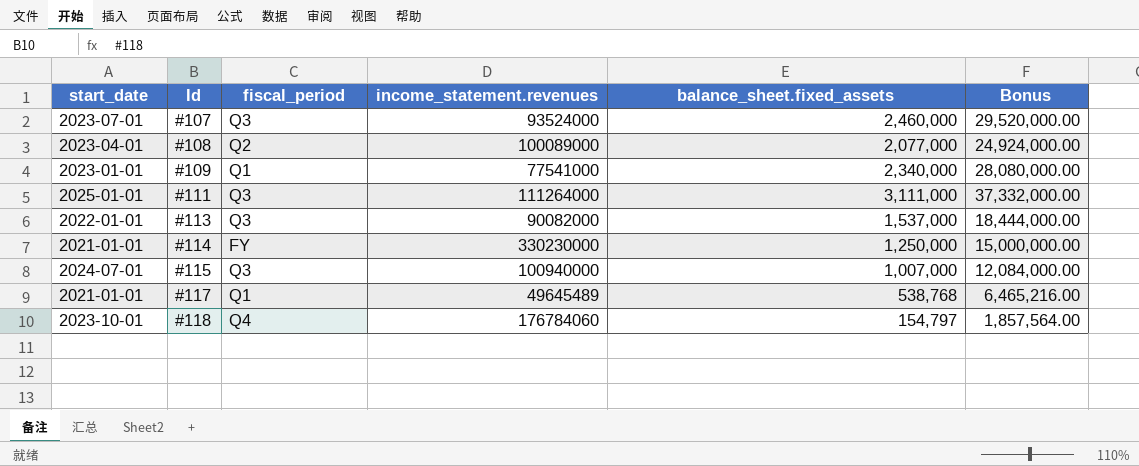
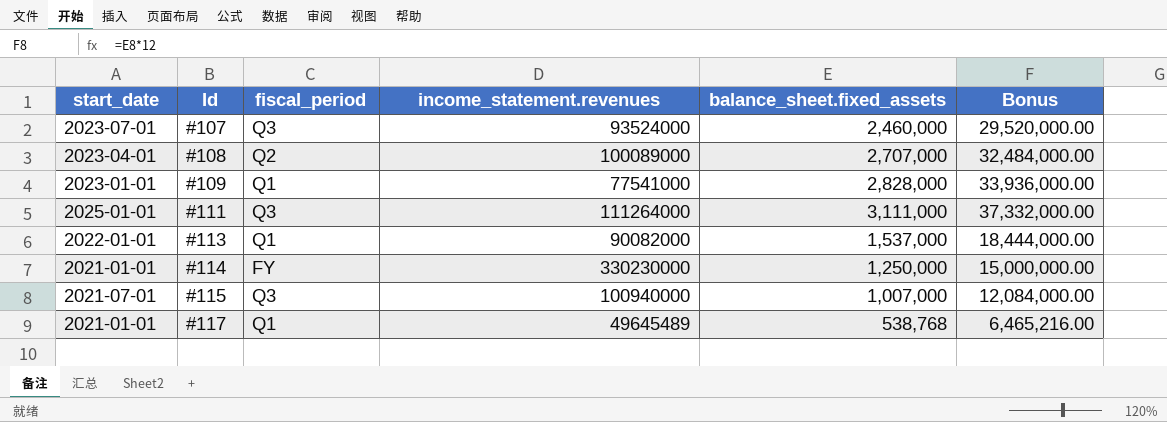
row #118: 2023-10-01 | Q4 | 176784060 | 154,797 | 1,857,564.00 -> none
#108 | balance_sheet.fixed_assets: 2,077,000 -> 2,707,000
#108 | Bonus: 24,924,000.00 -> 32,484,000.00
#109 | balance_sheet.fixed_assets: 2,340,000 -> 2,828,000
#109 | Bonus: 28,080,000.00 -> 33,936,000.00
#113 | fiscal_period: Q3 -> Q1
#115 | start_date: 2024-07-01 -> 2021-07-01

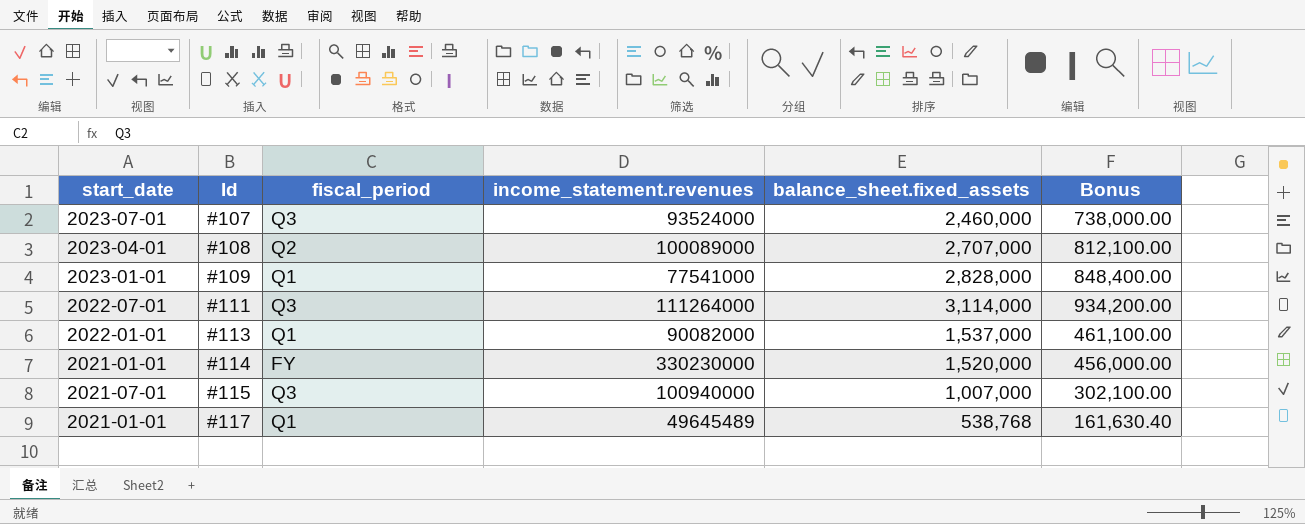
column Bonus | formula: [balance_sheet.fixed_assets] * 12 -> [balance_sheet.fixed_assets] * 0.3
#111 | start_date: 2025-01-01 -> 2022-07-01
#111 | balance_sheet.fixed_assets: 3,111,000 -> 3,114,000
#114 | balance_sheet.fixed_assets: 1,250,000 -> 1,520,000

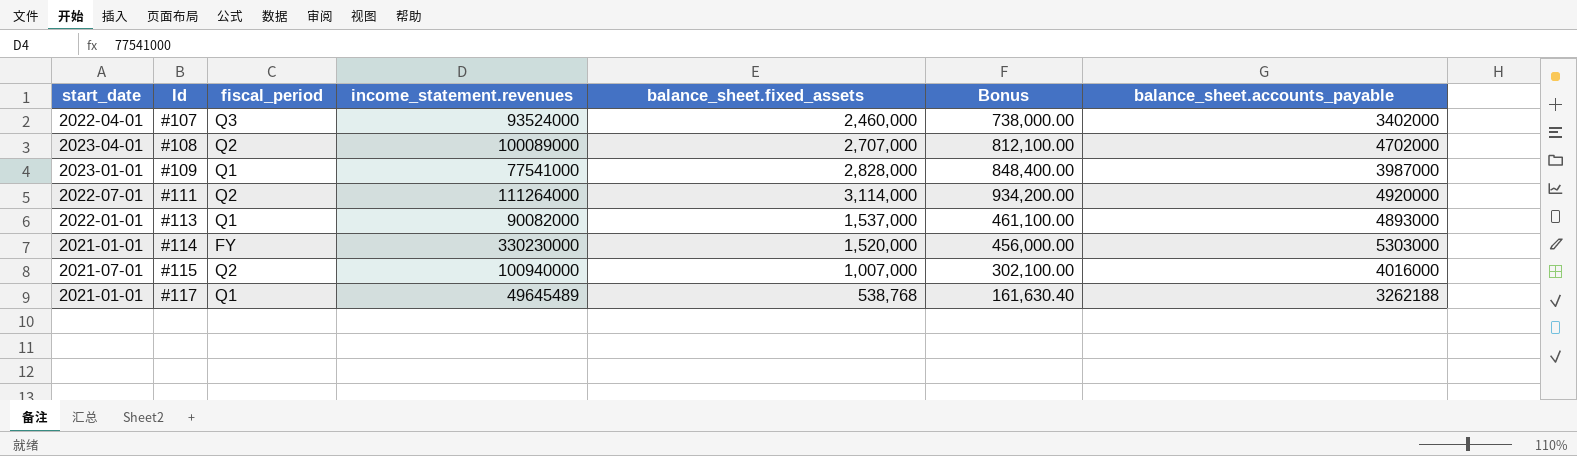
column balance_sheet.accounts_payable | position: none -> 7
#107 | start_date: 2023-07-01 -> 2022-04-01
#111 | fiscal_period: Q3 -> Q2
#115 | fiscal_period: Q3 -> Q2

